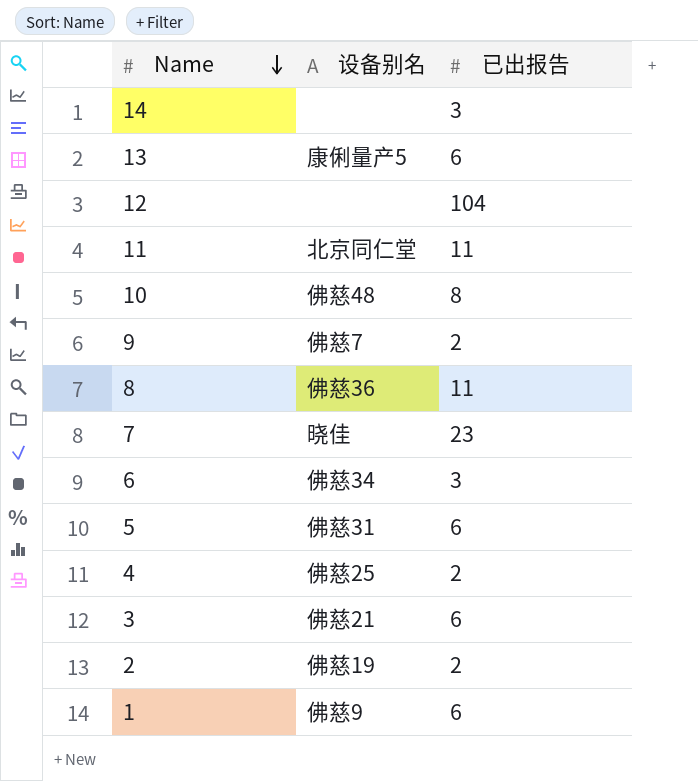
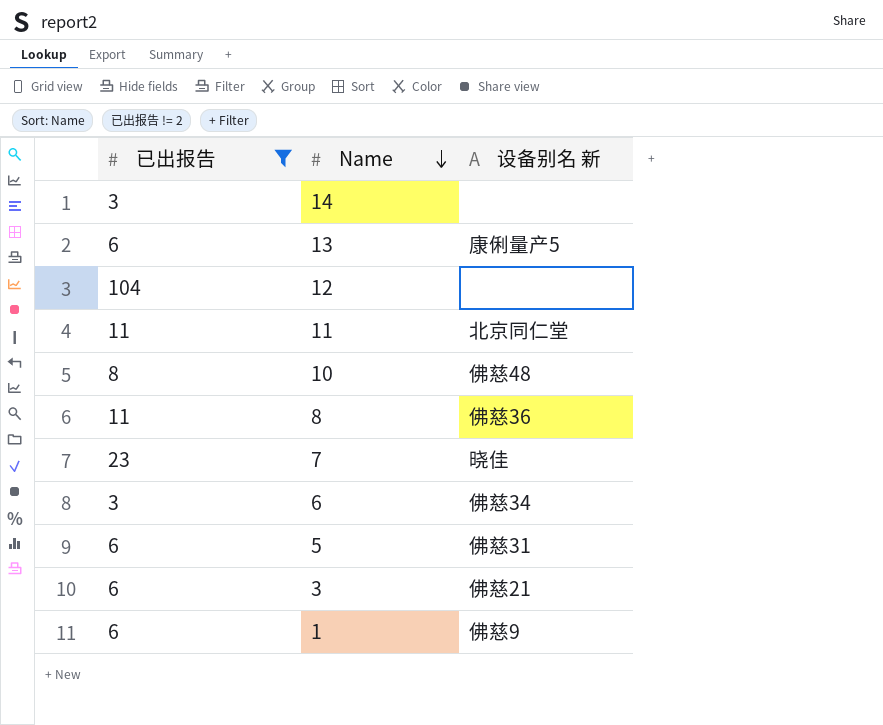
filter: none -> 已出报告 != 2
column 已出报告 | position: 3 -> 1
column name: 设备别名 -> 设备别名 新

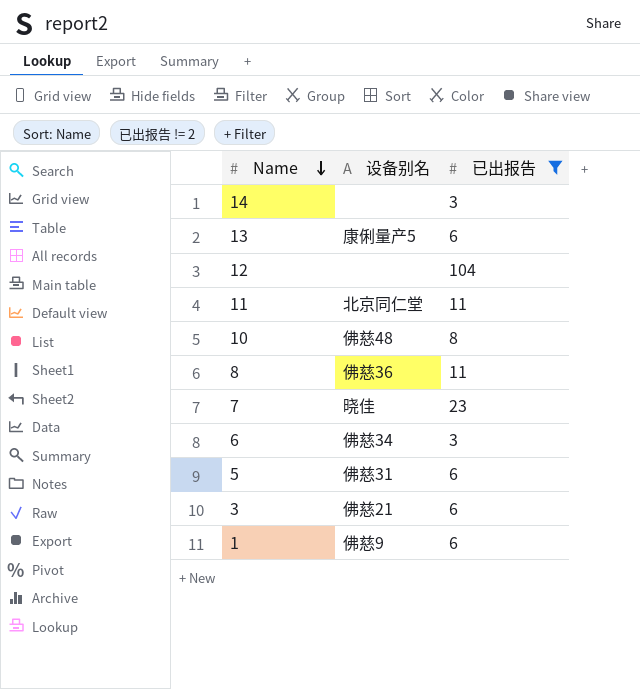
column name: 设备别名 新 -> 设备别名
column 已出报告 | position: 1 -> 3

